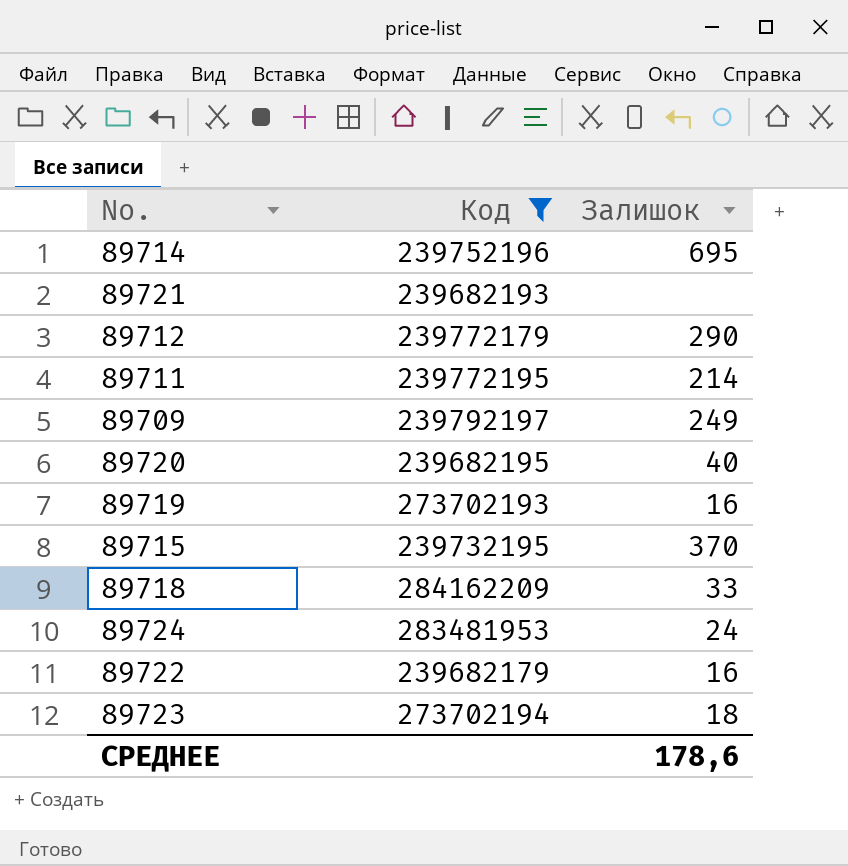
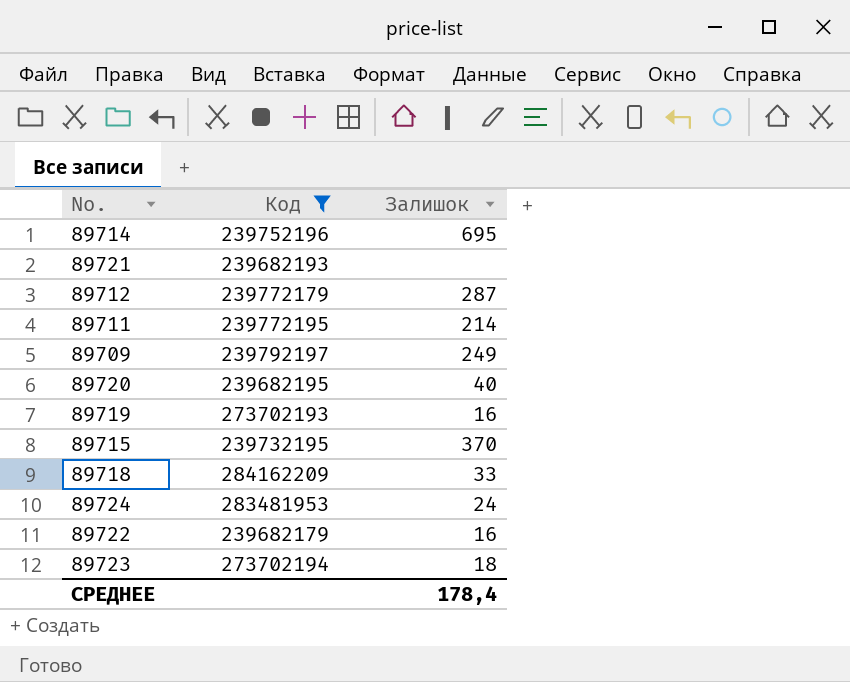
89712 | Залишок: 290 -> 287
СРЕДНЕЕ | Залишок: 178,6 -> 178,4

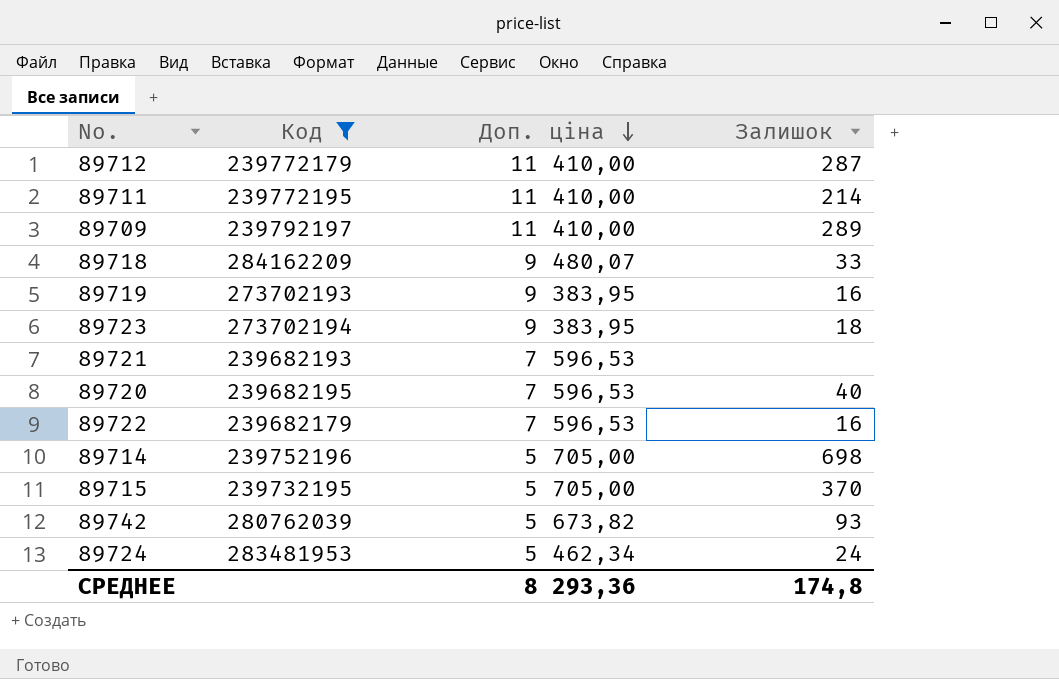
row order: none -> Доп. ціна descending
column Доп. ціна | position: none -> 3
89709 | Залишок: 249 -> 289
89714 | Залишок: 695 -> 698
row 89742: none -> 280762039 | 5 673,82 | 93
СРЕДНЕЕ | Залишок: 178,4 -> 174,8

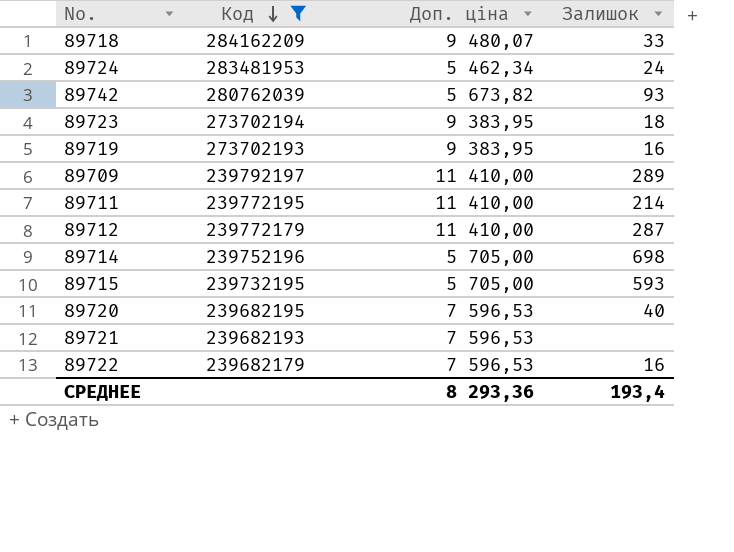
row order: Доп. ціна descending -> Код descending
89715 | Залишок: 370 -> 593
СРЕДНЕЕ | Залишок: 174,8 -> 193,4

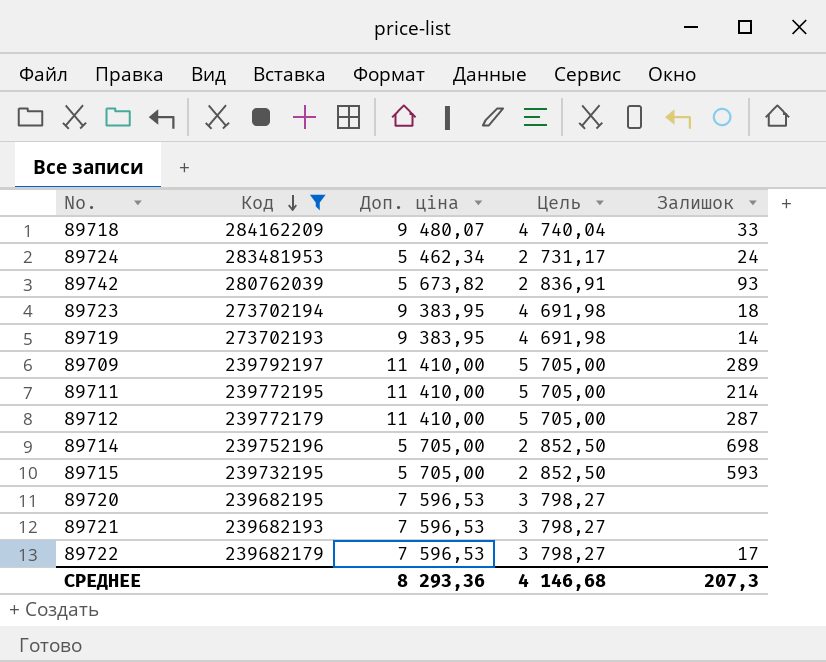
column Цель | formula: none -> [Доп. ціна] * 0,5
89719 | Залишок: 16 -> 14
89720 | Залишок: 40 -> none
89722 | Залишок: 16 -> 17
СРЕДНЕЕ | Залишок: 193,4 -> 207,3

